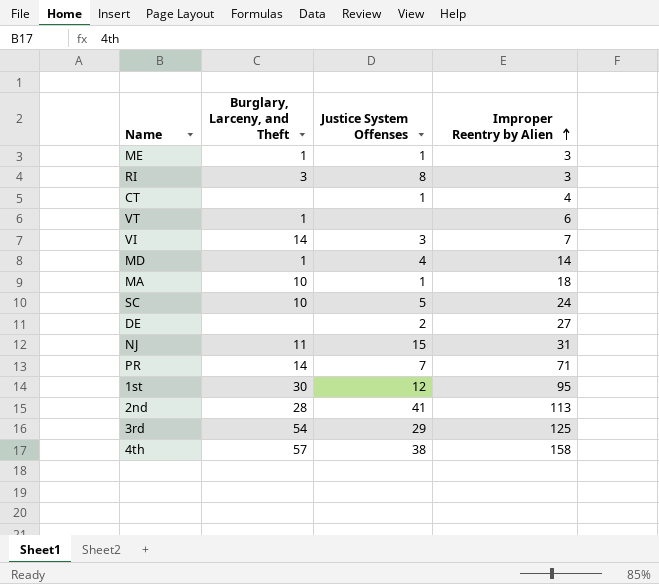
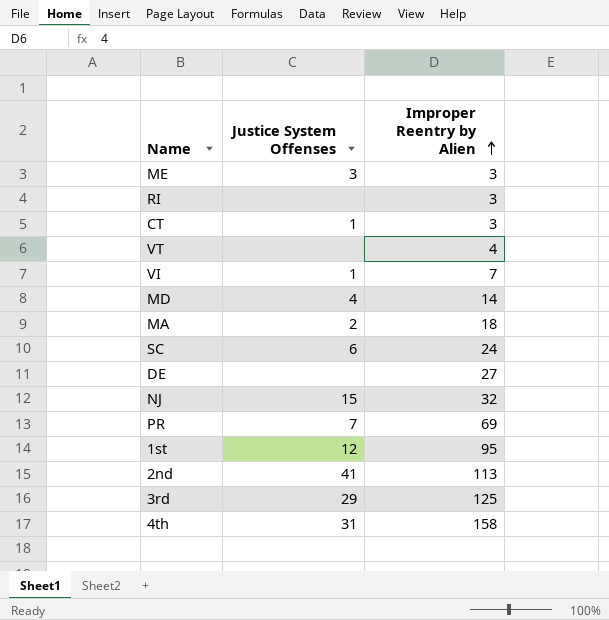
column Burglary, Larceny, and Theft | position: 2 -> none
ME | Justice System Offenses: 1 -> 3
RI | Justice System Offenses: 8 -> none
CT | Improper Reentry by Alien: 4 -> 3
VT | Improper Reentry by Alien: 6 -> 4
VI | Justice System Offenses: 3 -> 1
MA | Justice System Offenses: 1 -> 2
SC | Justice System Offenses: 5 -> 6
DE | Justice System Offenses: 2 -> none
NJ | Improper Reentry by Alien: 31 -> 32
PR | Improper Reentry by Alien: 71 -> 69
4th | Justice System Offenses: 38 -> 31

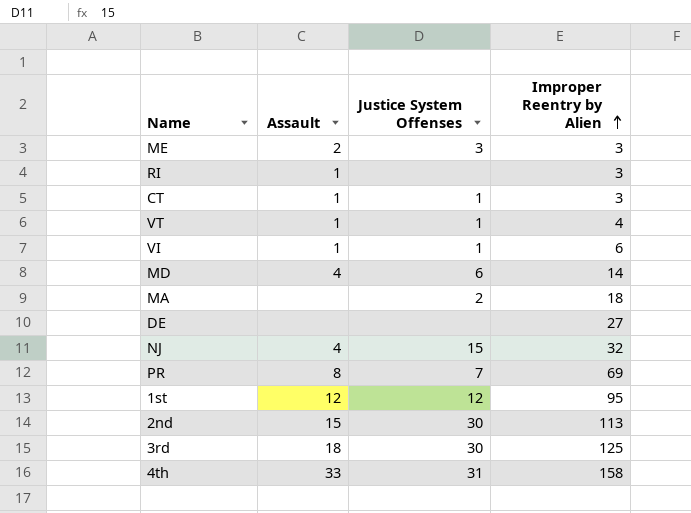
column Assault | position: none -> 2
row SC: 6 | 24 -> none
VT | Justice System Offenses: none -> 1
VI | Improper Reentry by Alien: 7 -> 6
MD | Justice System Offenses: 4 -> 6
2nd | Justice System Offenses: 41 -> 30
3rd | Justice System Offenses: 29 -> 30

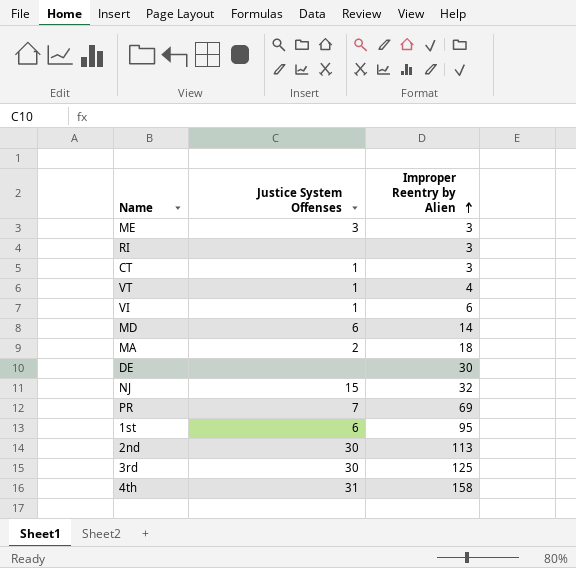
column Assault | position: 2 -> none
DE | Improper Reentry by Alien: 27 -> 30
1st | Justice System Offenses: 12 -> 6

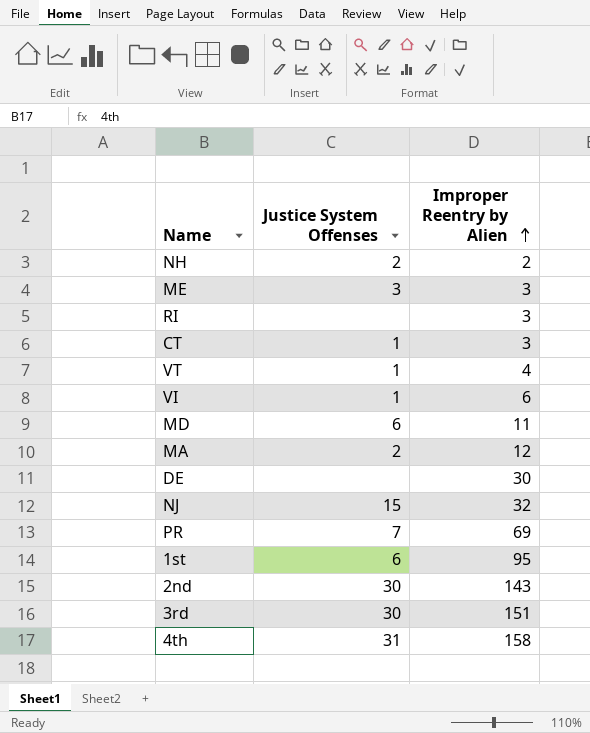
row NH: none -> 2 | 2
MD | Improper Reentry by Alien: 14 -> 11
MA | Improper Reentry by Alien: 18 -> 12
2nd | Improper Reentry by Alien: 113 -> 143
3rd | Improper Reentry by Alien: 125 -> 151

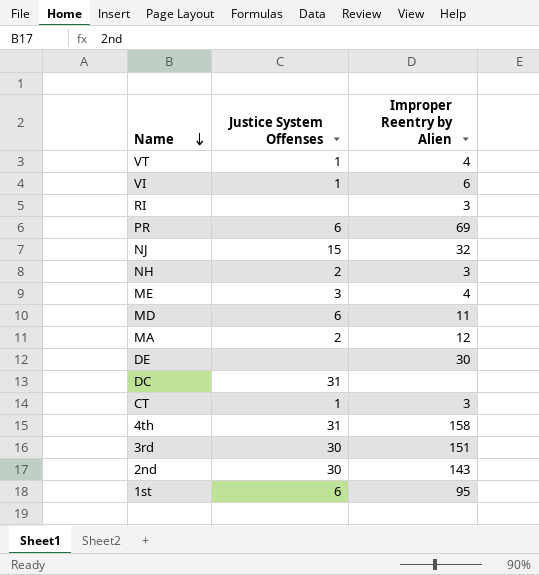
row order: Improper Reentry by Alien ascending -> Name descending
PR | Justice System Offenses: 7 -> 6
NH | Improper Reentry by Alien: 2 -> 3
ME | Improper Reentry by Alien: 3 -> 4
row DC: none -> 31 | none

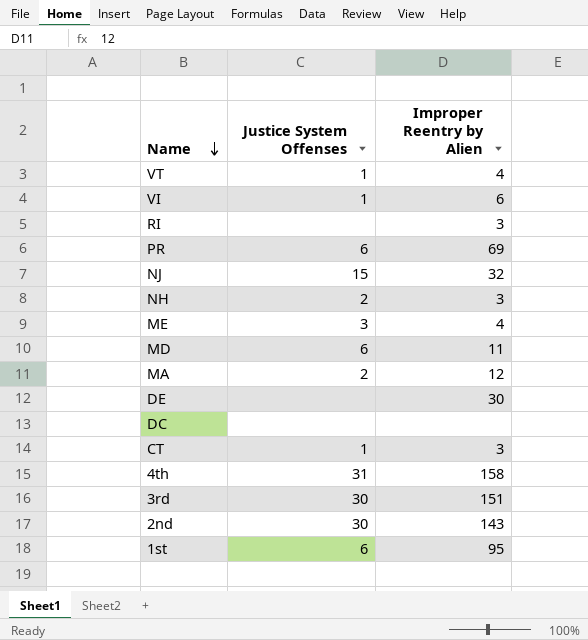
DC | Justice System Offenses: 31 -> none

